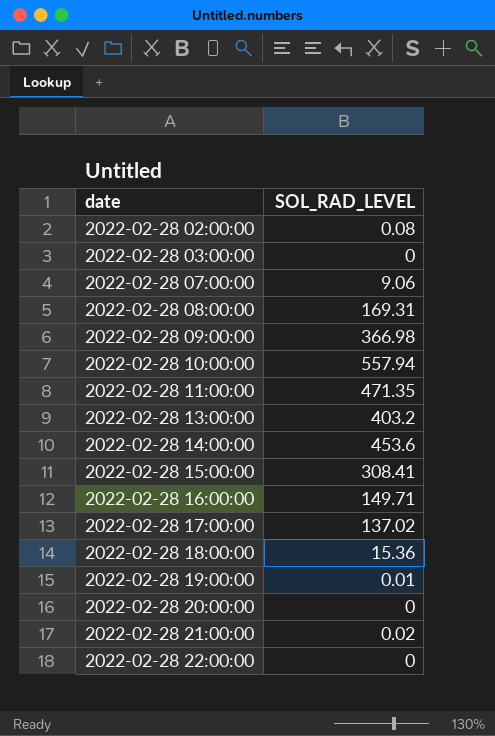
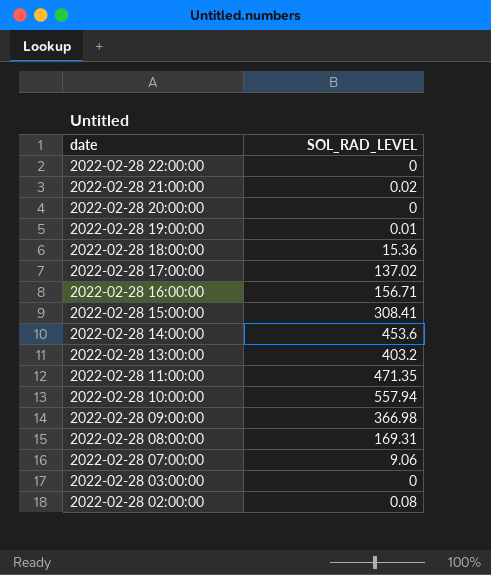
row order: date ascending -> date descending
2022-02-28 16:00:00 | SOL_RAD_LEVEL: 149.71 -> 156.71

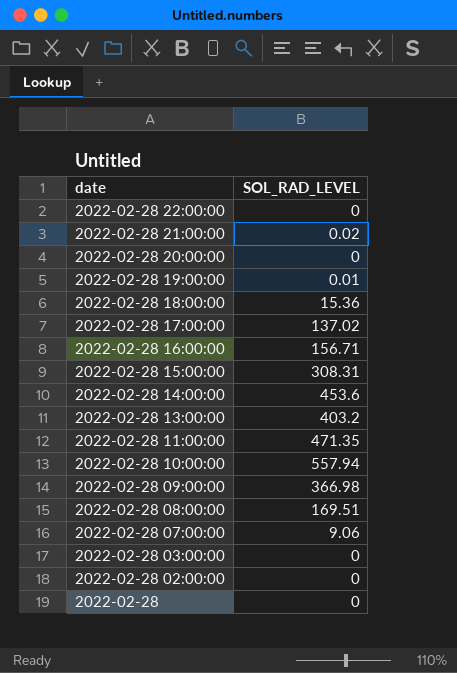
2022-02-28 15:00:00 | SOL_RAD_LEVEL: 308.41 -> 308.31
2022-02-28 08:00:00 | SOL_RAD_LEVEL: 169.31 -> 169.51
2022-02-28 02:00:00 | SOL_RAD_LEVEL: 0.08 -> 0
row 2022-02-28: none -> 0

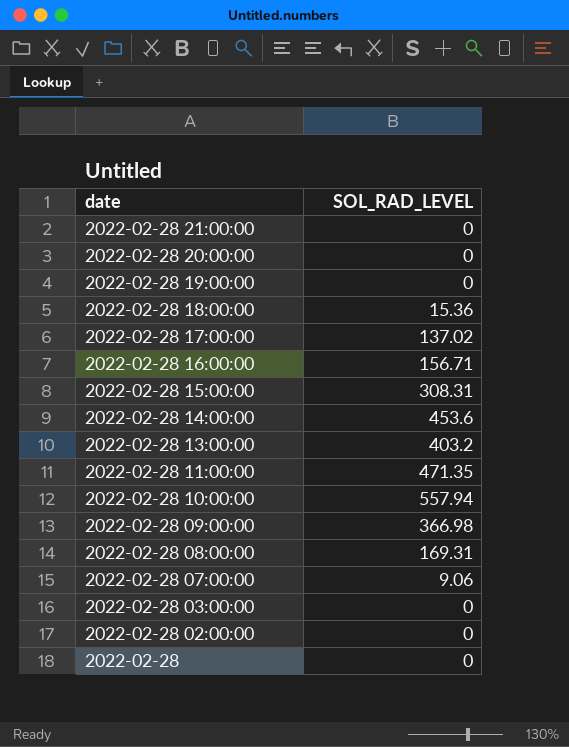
row 2022-02-28 22:00:00: 0 -> none
2022-02-28 21:00:00 | SOL_RAD_LEVEL: 0.02 -> 0
2022-02-28 19:00:00 | SOL_RAD_LEVEL: 0.01 -> 0
2022-02-28 08:00:00 | SOL_RAD_LEVEL: 169.51 -> 169.31

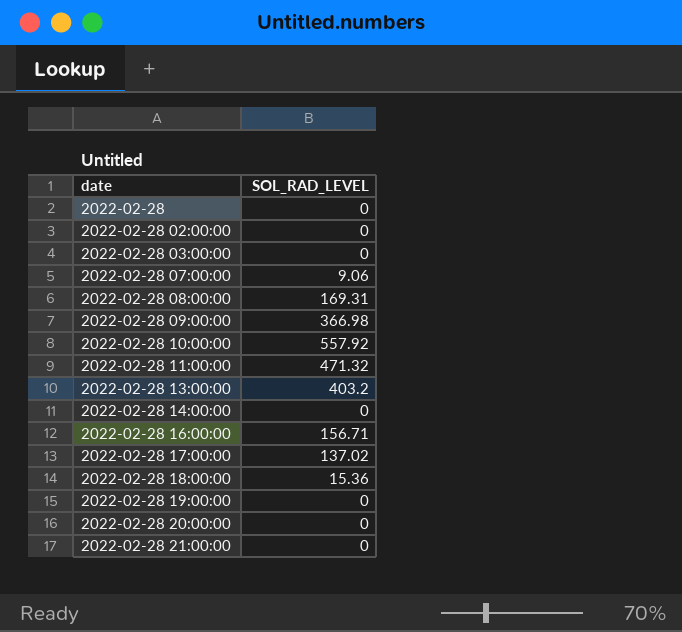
row order: date descending -> date ascending
row 2022-02-28 15:00:00: 308.31 -> none
2022-02-28 10:00:00 | SOL_RAD_LEVEL: 557.94 -> 557.92
2022-02-28 11:00:00 | SOL_RAD_LEVEL: 471.35 -> 471.32
2022-02-28 14:00:00 | SOL_RAD_LEVEL: 453.6 -> 0

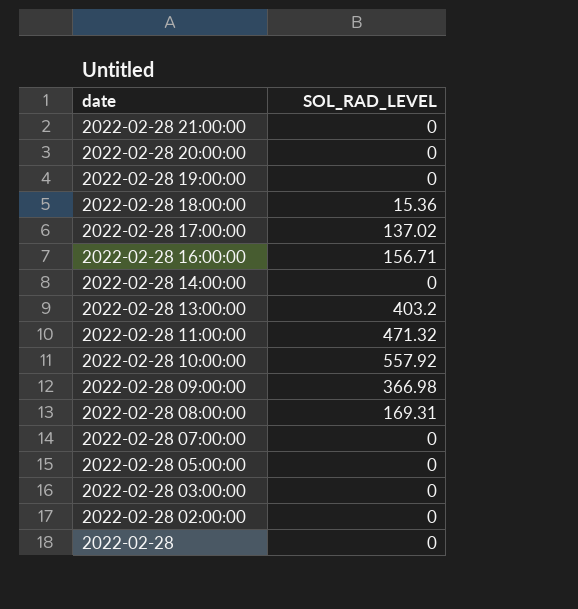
row order: date ascending -> date descending
2022-02-28 07:00:00 | SOL_RAD_LEVEL: 9.06 -> 0
row 2022-02-28 05:00:00: none -> 0

